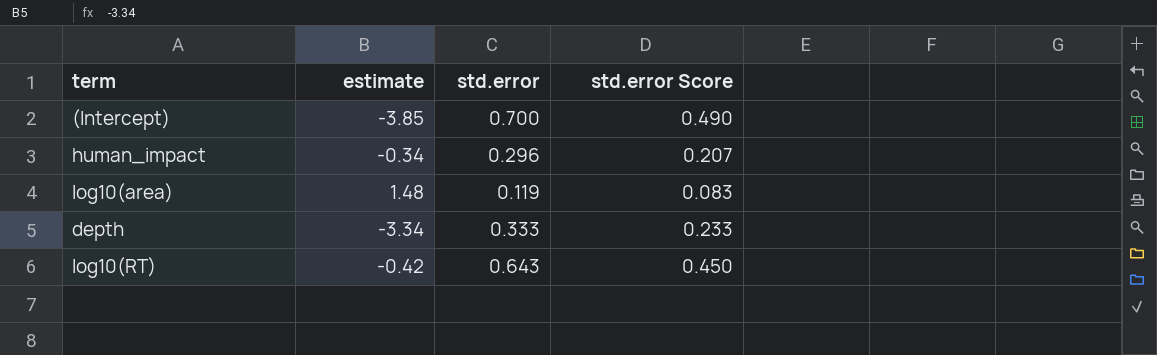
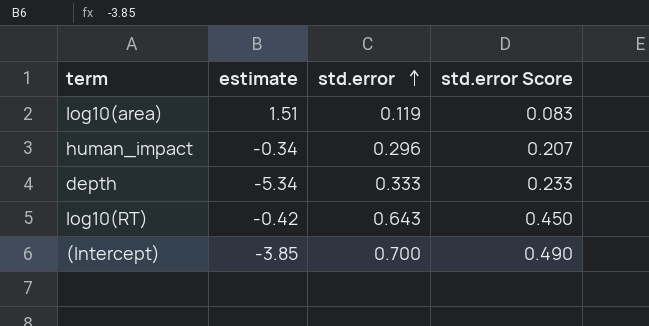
row order: none -> std.error ascending
log10(area) | estimate: 1.48 -> 1.51
depth | estimate: -3.34 -> -5.34

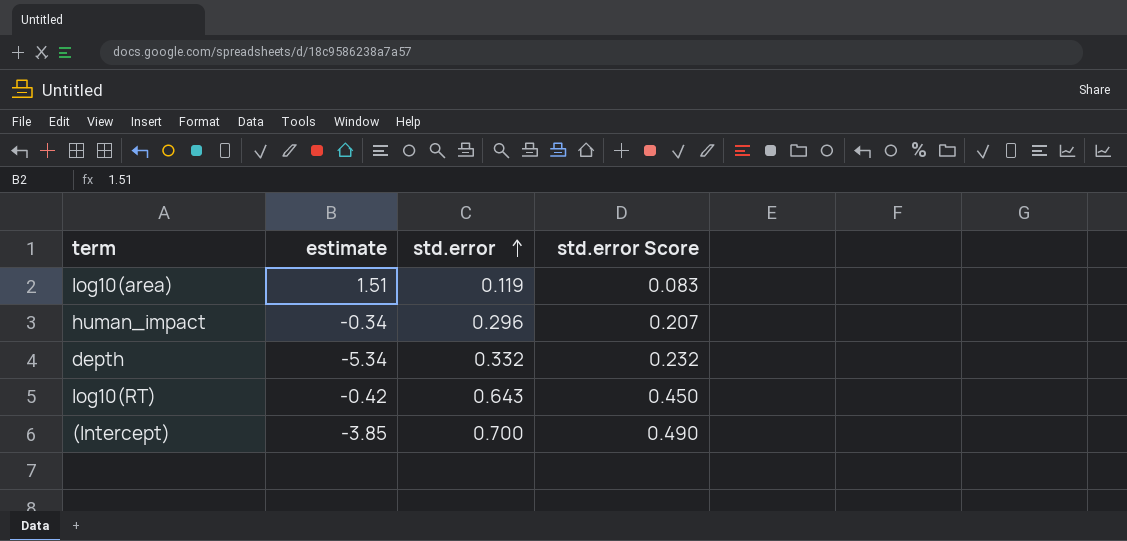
depth | std.error: 0.333 -> 0.332
depth | std.error Score: 0.233 -> 0.232

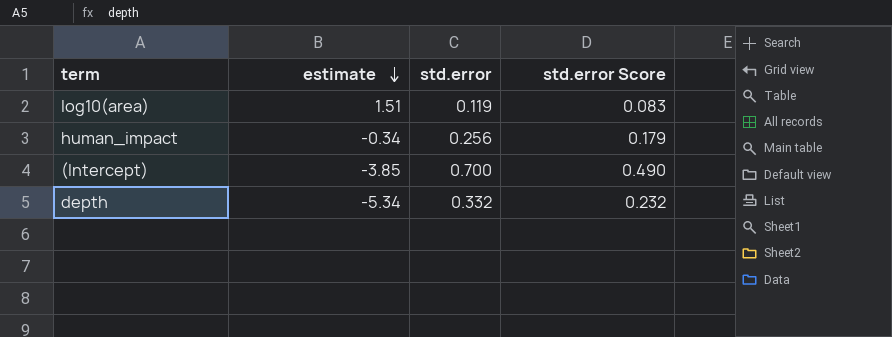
row order: std.error ascending -> estimate descending
row log10(RT): -0.42 | 0.643 | 0.450 -> none
human_impact | std.error: 0.296 -> 0.256
human_impact | std.error Score: 0.207 -> 0.179

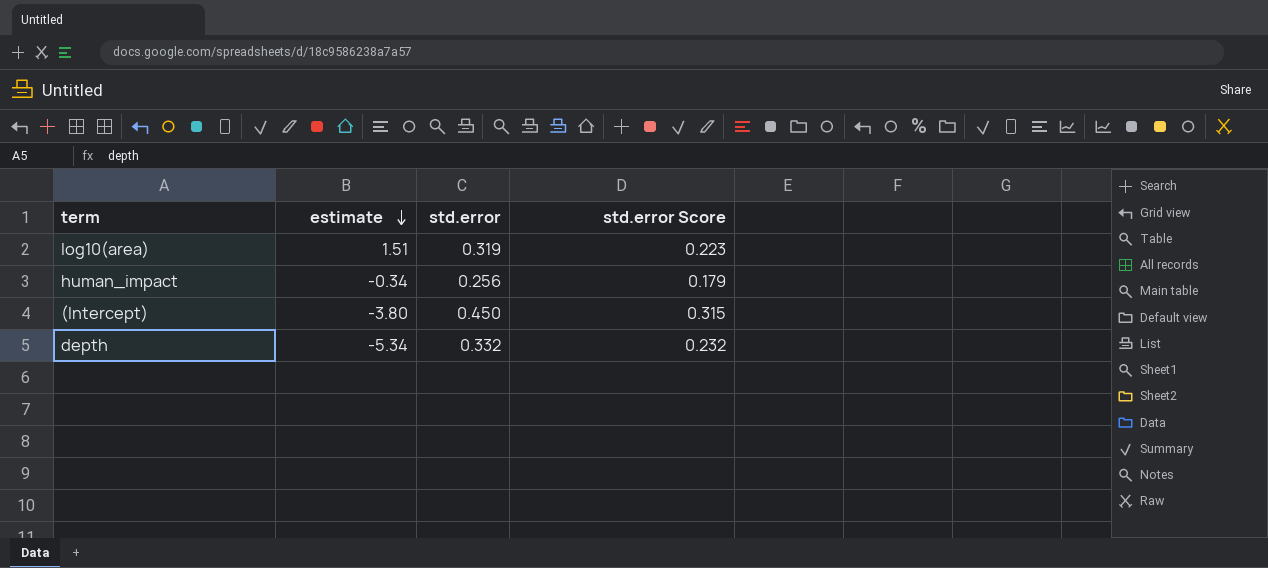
log10(area) | std.error: 0.119 -> 0.319
log10(area) | std.error Score: 0.083 -> 0.223
(Intercept) | estimate: -3.85 -> -3.80
(Intercept) | std.error: 0.700 -> 0.450
(Intercept) | std.error Score: 0.490 -> 0.315

